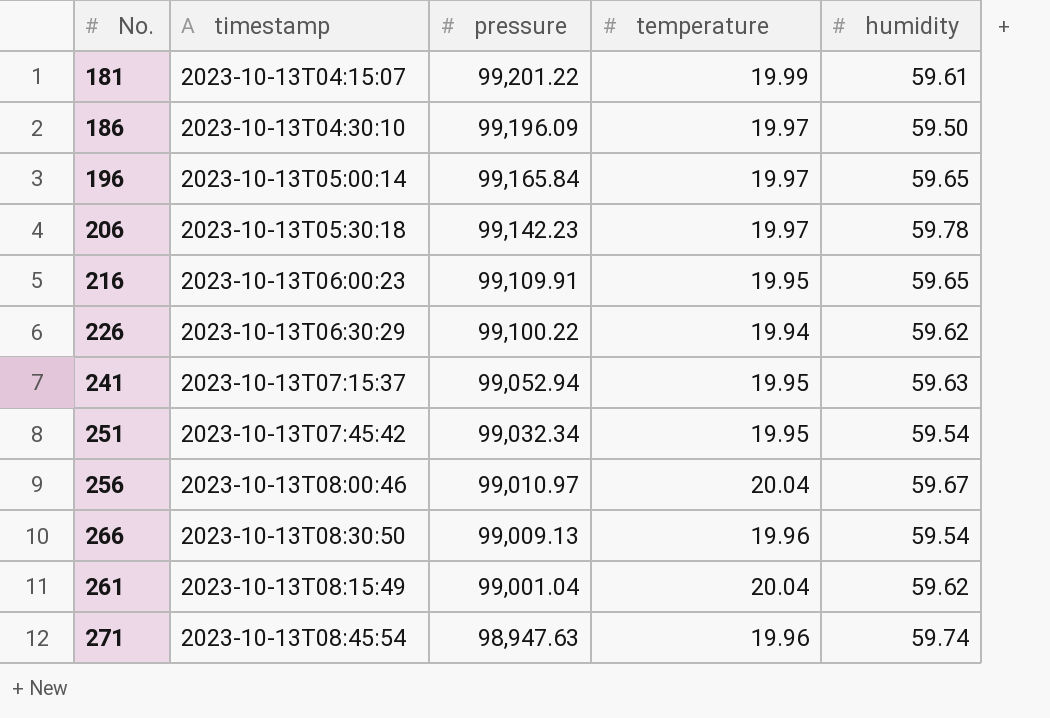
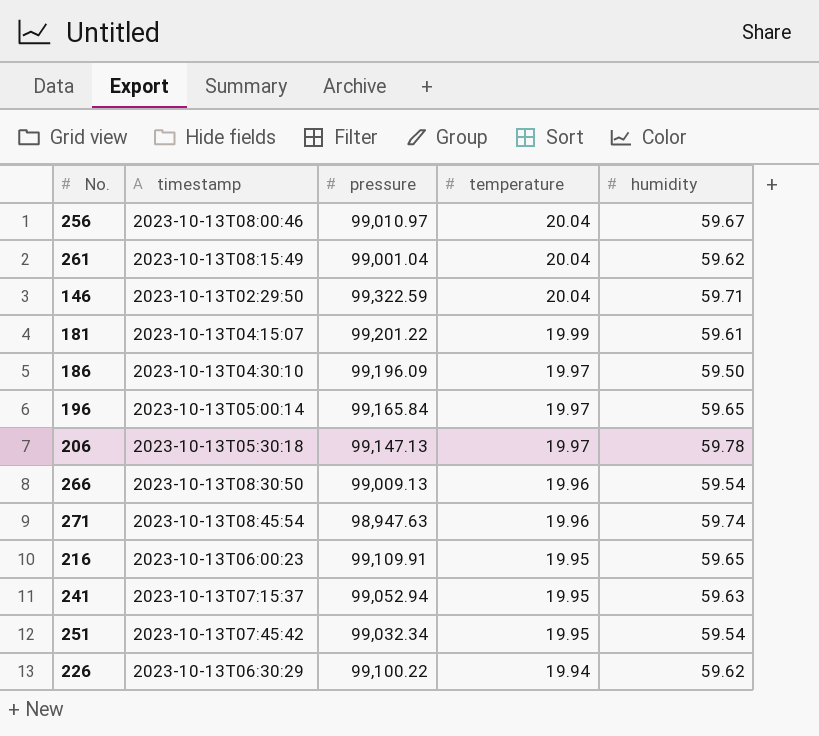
row order: pressure descending -> temperature descending
row 146: none -> 2023-10-13T02:29:50 | 99,322.59 | 20.04 | 59.71
206 | pressure: 99,142.23 -> 99,147.13

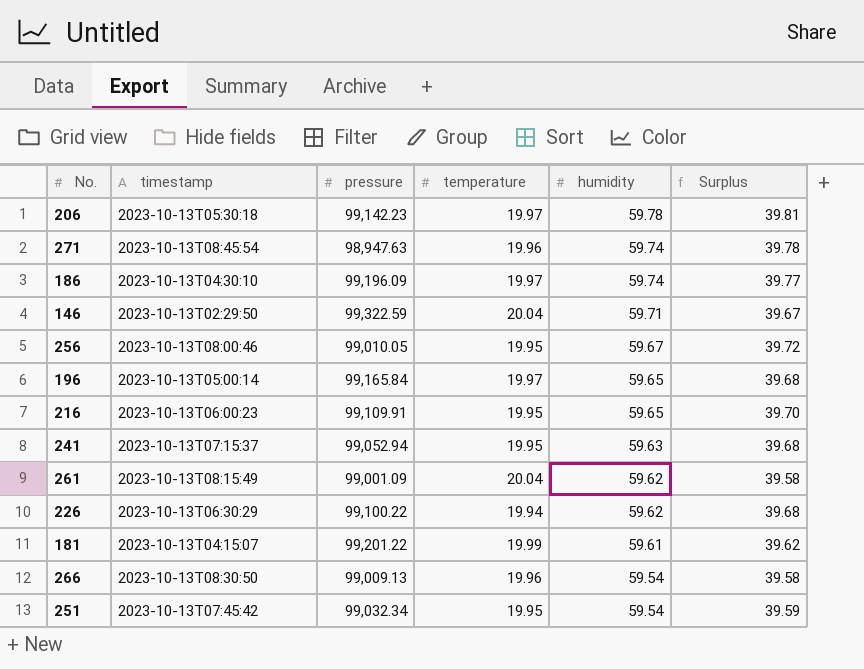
row order: temperature descending -> humidity descending
column Surplus | formula: none -> [humidity] - [temperature]
206 | pressure: 99,147.13 -> 99,142.23
186 | humidity: 59.50 -> 59.74
256 | pressure: 99,010.97 -> 99,010.05
256 | temperature: 20.04 -> 19.95
261 | pressure: 99,001.04 -> 99,001.09

